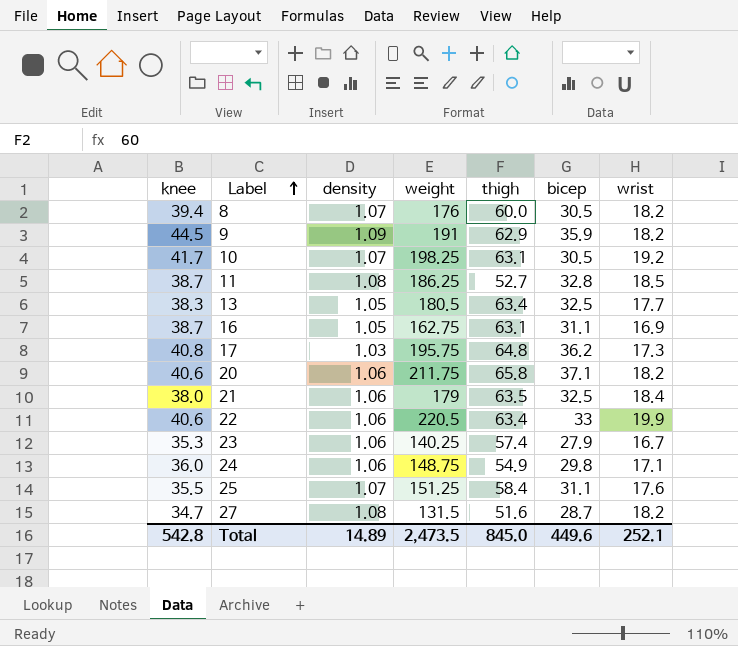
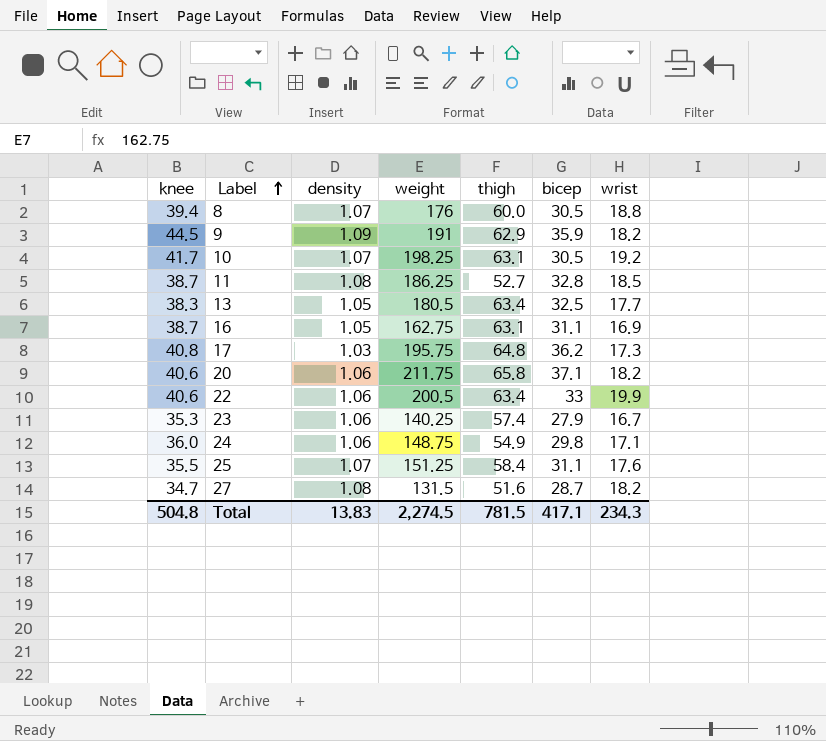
row 21: 38.0 | 1.06 | 179 | 63.5 | 32.5 | 18.4 -> none
8 | wrist: 18.2 -> 18.8
22 | weight: 220.5 -> 200.5
Total | knee: 542.8 -> 504.8
Total | density: 14.89 -> 13.83
Total | weight: 2,473.5 -> 2,274.5
Total | thigh: 845.0 -> 781.5
Total | bicep: 449.6 -> 417.1
Total | wrist: 252.1 -> 234.3

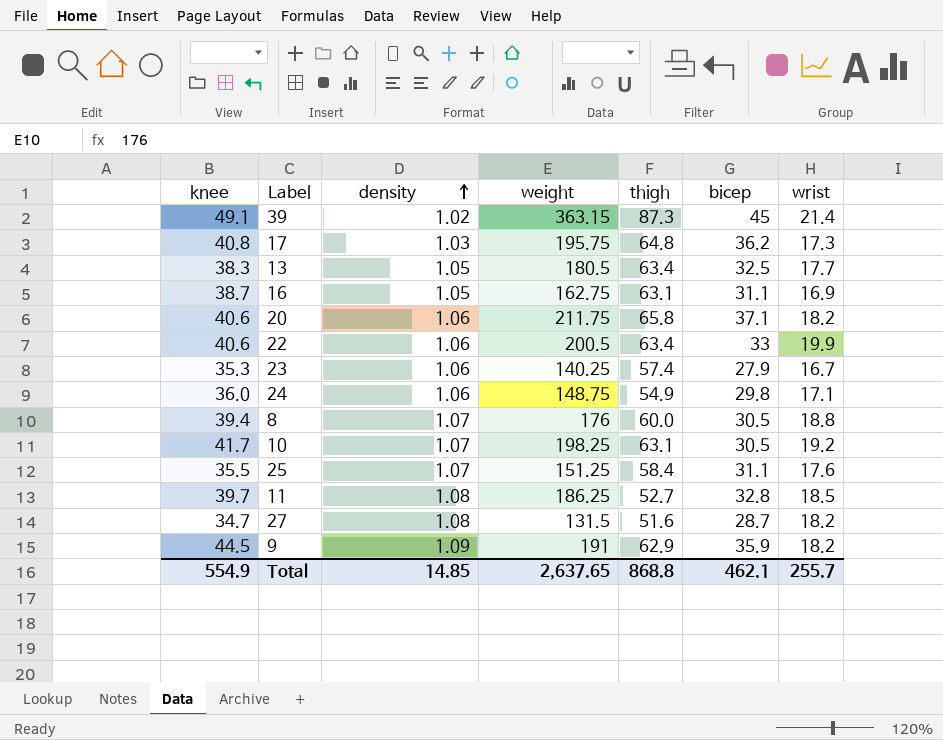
row order: Label ascending -> density ascending
row 39: none -> 49.1 | 1.02 | 363.15 | 87.3 | 45 | 21.4
11 | knee: 38.7 -> 39.7
Total | knee: 504.8 -> 554.9
Total | density: 13.83 -> 14.85
Total | weight: 2,274.5 -> 2,637.65
Total | thigh: 781.5 -> 868.8
Total | bicep: 417.1 -> 462.1
Total | wrist: 234.3 -> 255.7

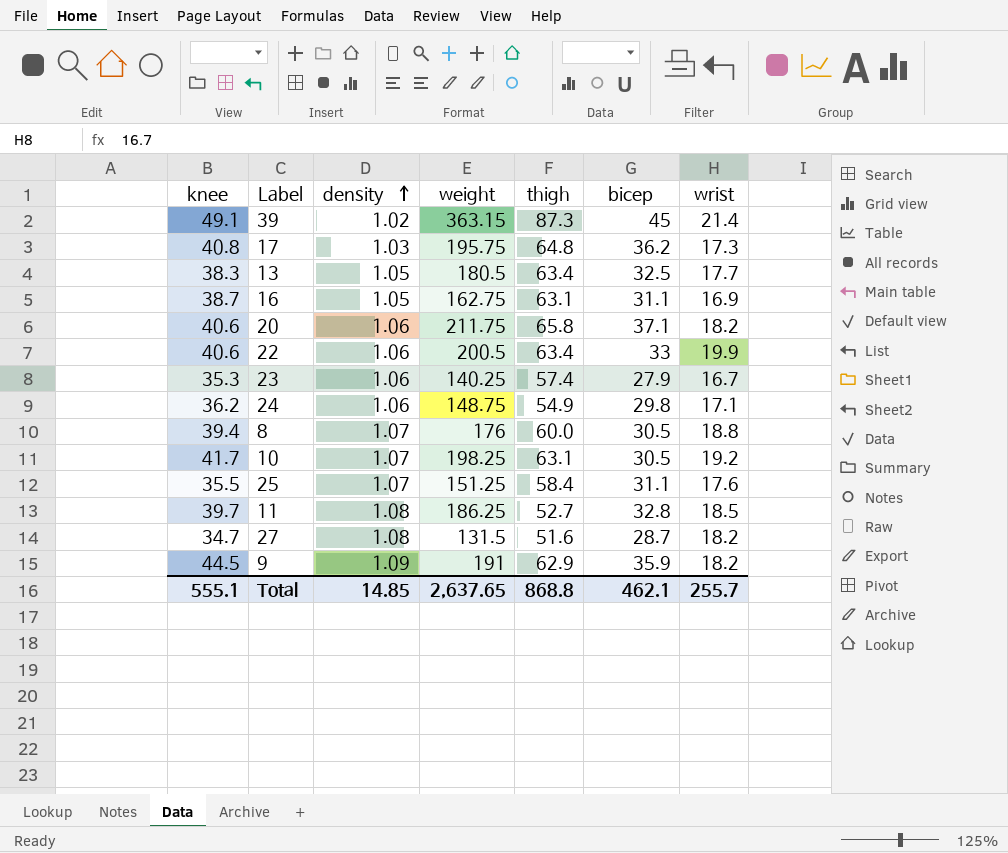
24 | knee: 36.0 -> 36.2
Total | knee: 554.9 -> 555.1

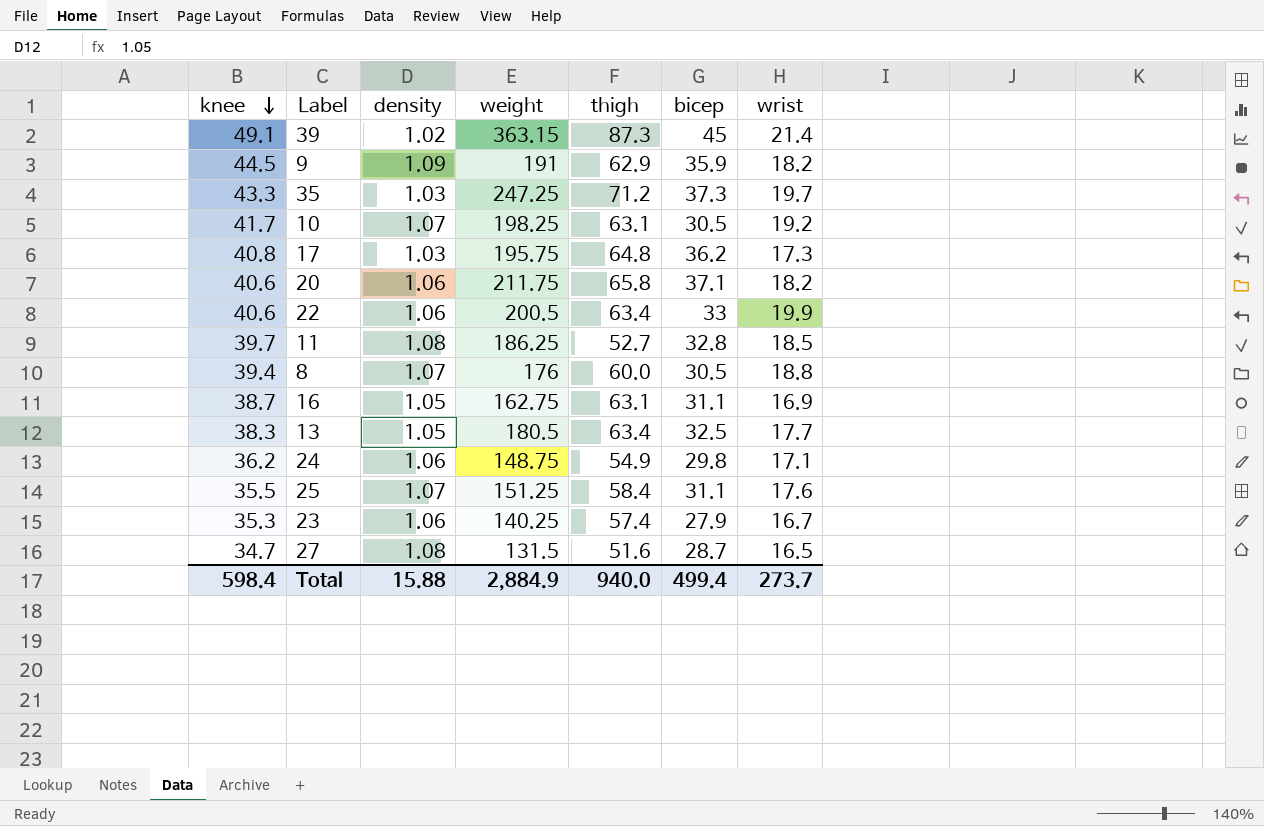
row order: density ascending -> knee descending
row 35: none -> 43.3 | 1.03 | 247.25 | 71.2 | 37.3 | 19.7
27 | wrist: 18.2 -> 16.5
Total | knee: 555.1 -> 598.4
Total | density: 14.85 -> 15.88
Total | weight: 2,637.65 -> 2,884.9
Total | thigh: 868.8 -> 940.0
Total | bicep: 462.1 -> 499.4
Total | wrist: 255.7 -> 273.7

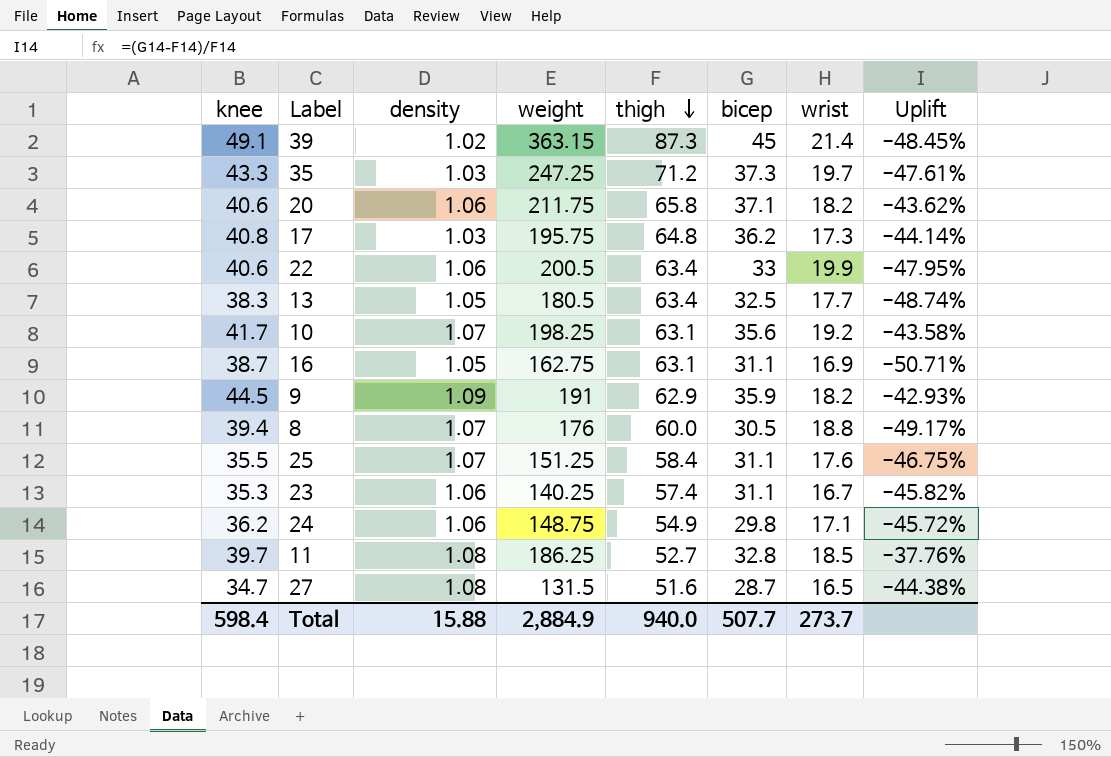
row order: knee descending -> thigh descending
column Uplift | formula: none -> ([bicep] - [thigh]) / [thigh]
10 | bicep: 30.5 -> 35.6
23 | bicep: 27.9 -> 31.1
Total | bicep: 499.4 -> 507.7

